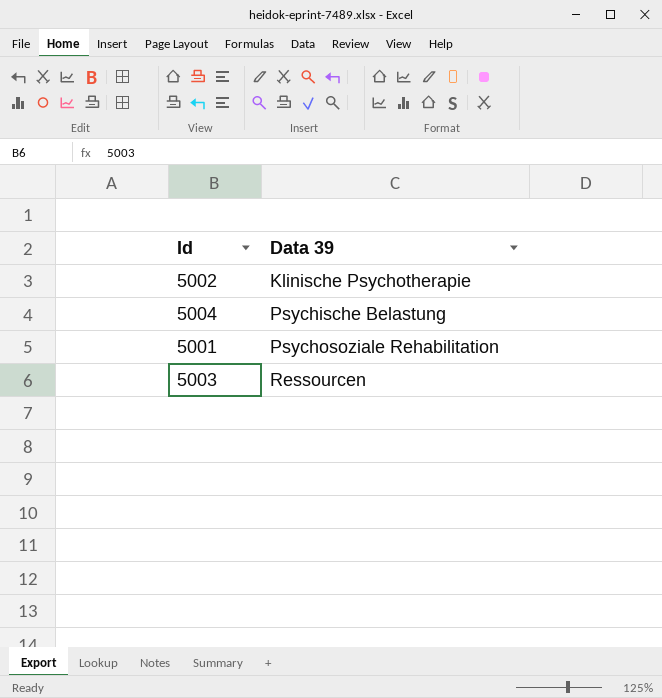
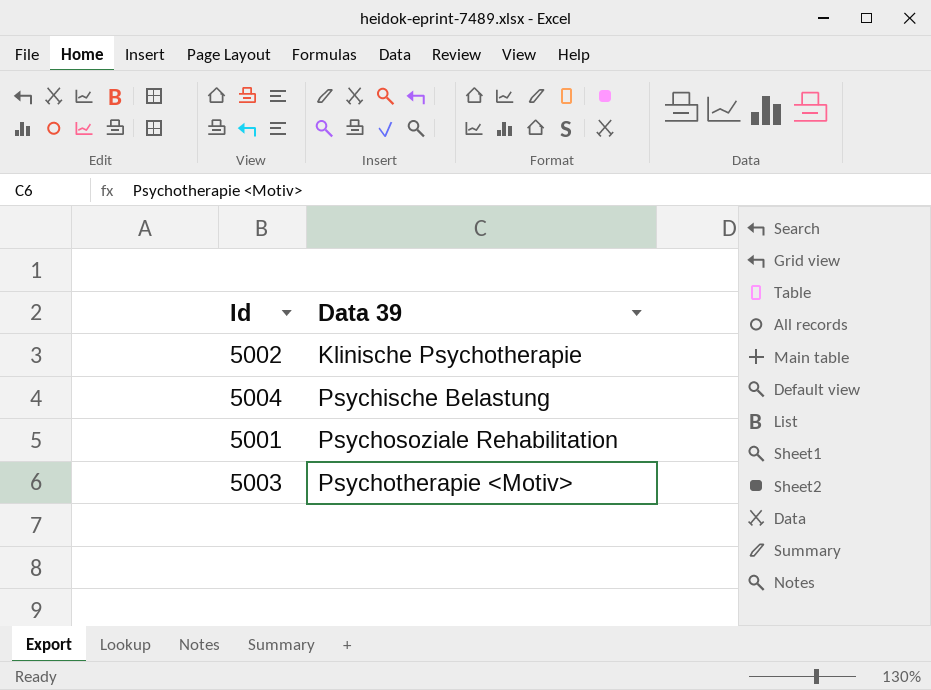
5003 | Data 39: Ressourcen -> Psychotherapie <Motiv>

